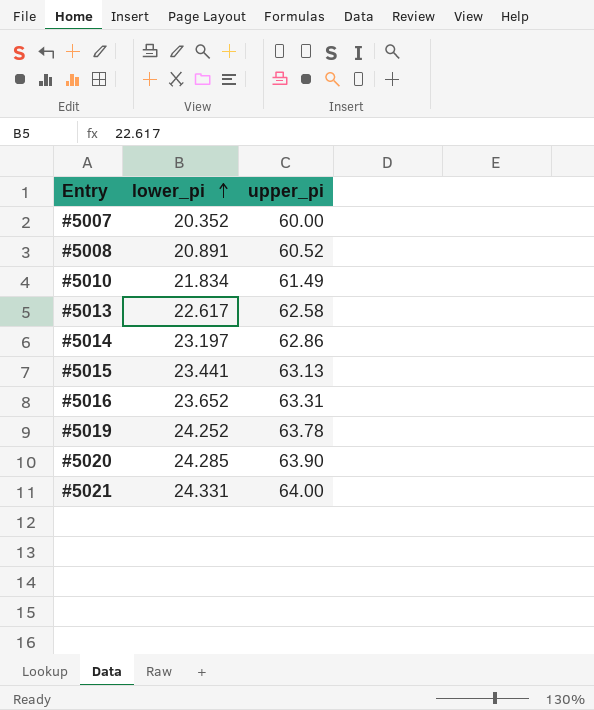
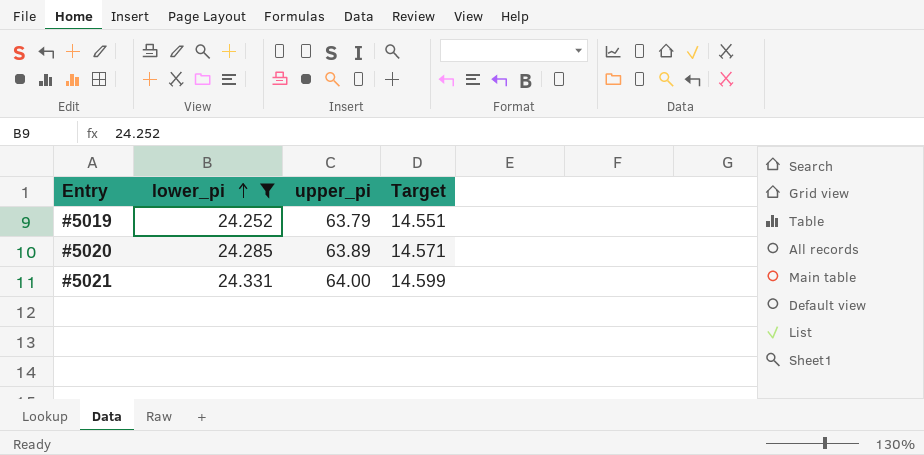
filter: none -> lower_pi >= 24.252
column Target | formula: none -> [lower_pi] * 0.6
#5019 | upper_pi: 63.78 -> 63.79
#5020 | upper_pi: 63.90 -> 63.89

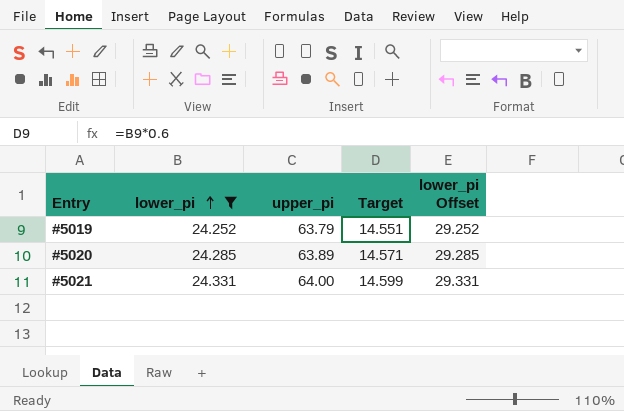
column lower_pi Offset | formula: none -> [lower_pi] + 5

